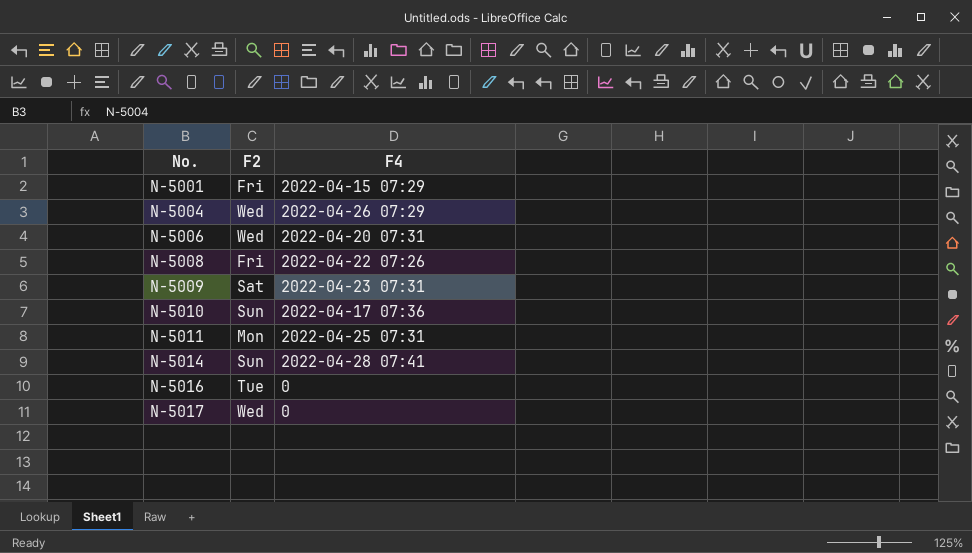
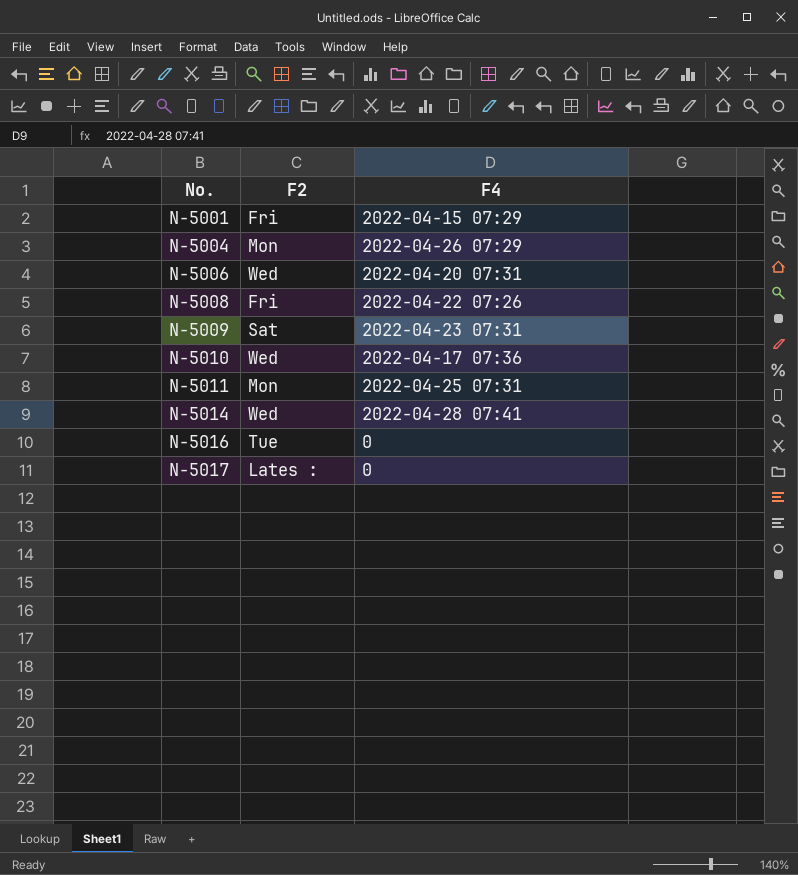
N-5004 | F2: Wed -> Mon
N-5010 | F2: Sun -> Wed
N-5014 | F2: Sun -> Wed
N-5017 | F2: Wed -> Lates :

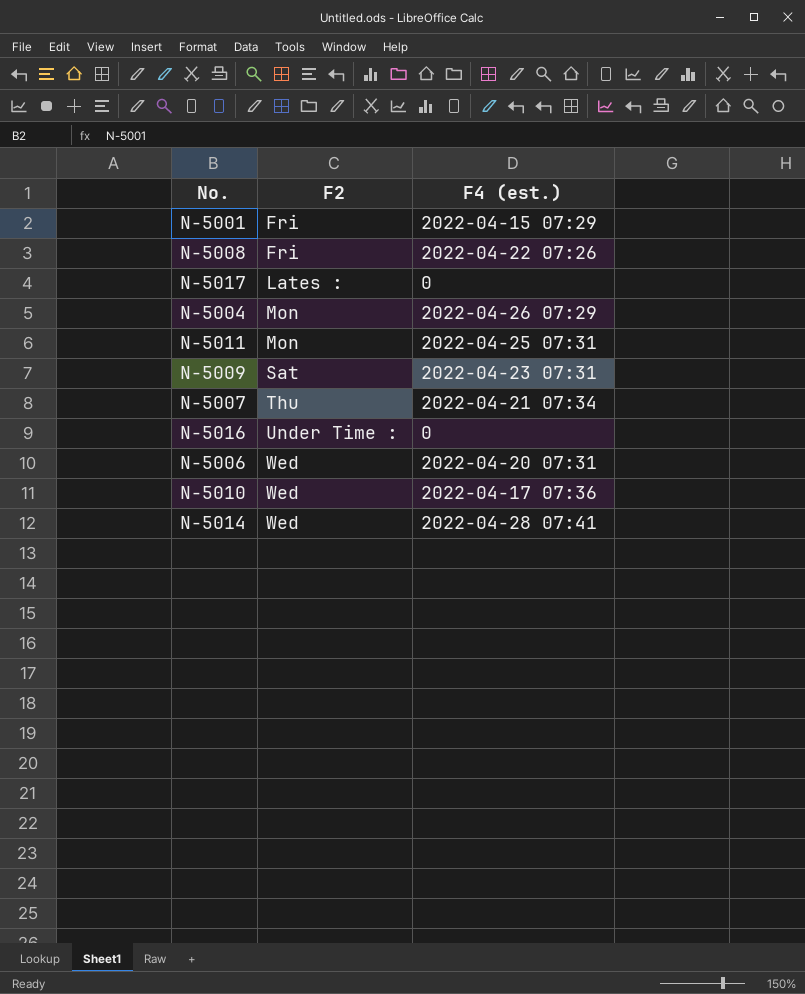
row order: No. ascending -> F2 ascending
column name: F4 -> F4 (est.)
row N-5007: none -> Thu | 2022-04-21 07:34
N-5016 | F2: Tue -> Under Time :

